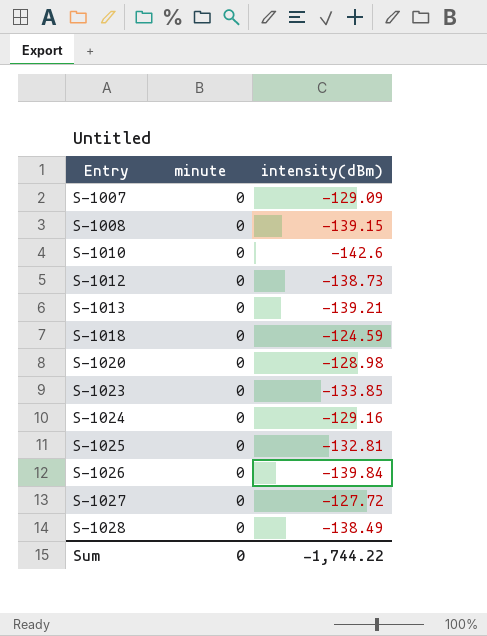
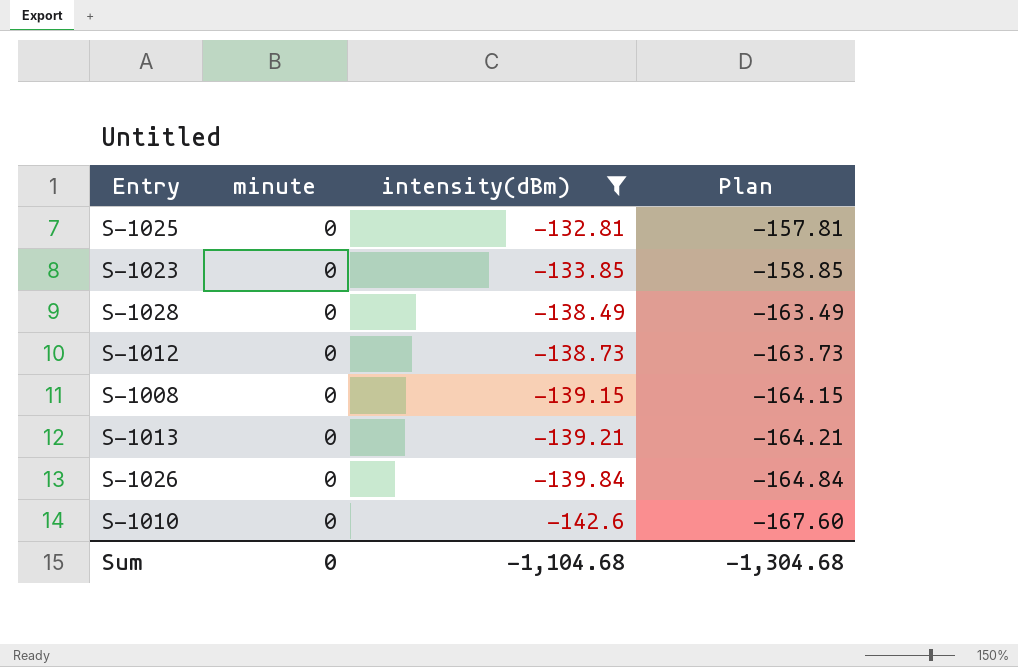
filter: none -> intensity(dBm) <= -132.81
row order: Entry ascending -> intensity(dBm) descending
column Plan | formula: none -> [intensity(dBm)] - 25
Sum | intensity(dBm): -1,744.22 -> -1,104.68

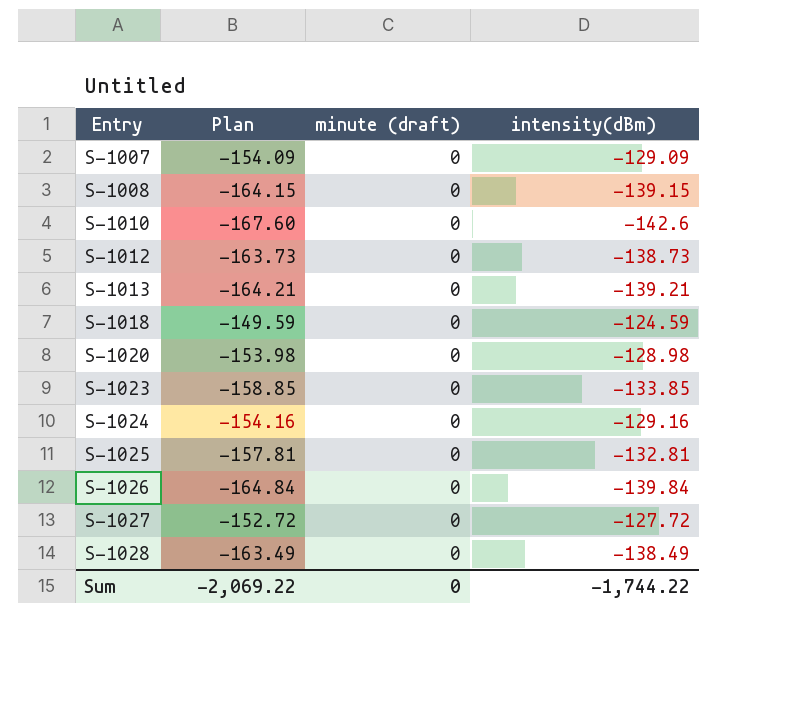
filter: intensity(dBm) <= -132.81 -> none
row order: intensity(dBm) descending -> Entry ascending
column Plan | position: 4 -> 2
column name: minute -> minute (draft)
Sum | Plan: -1,304.68 -> -2,069.22
Sum | intensity(dBm): -1,104.68 -> -1,744.22

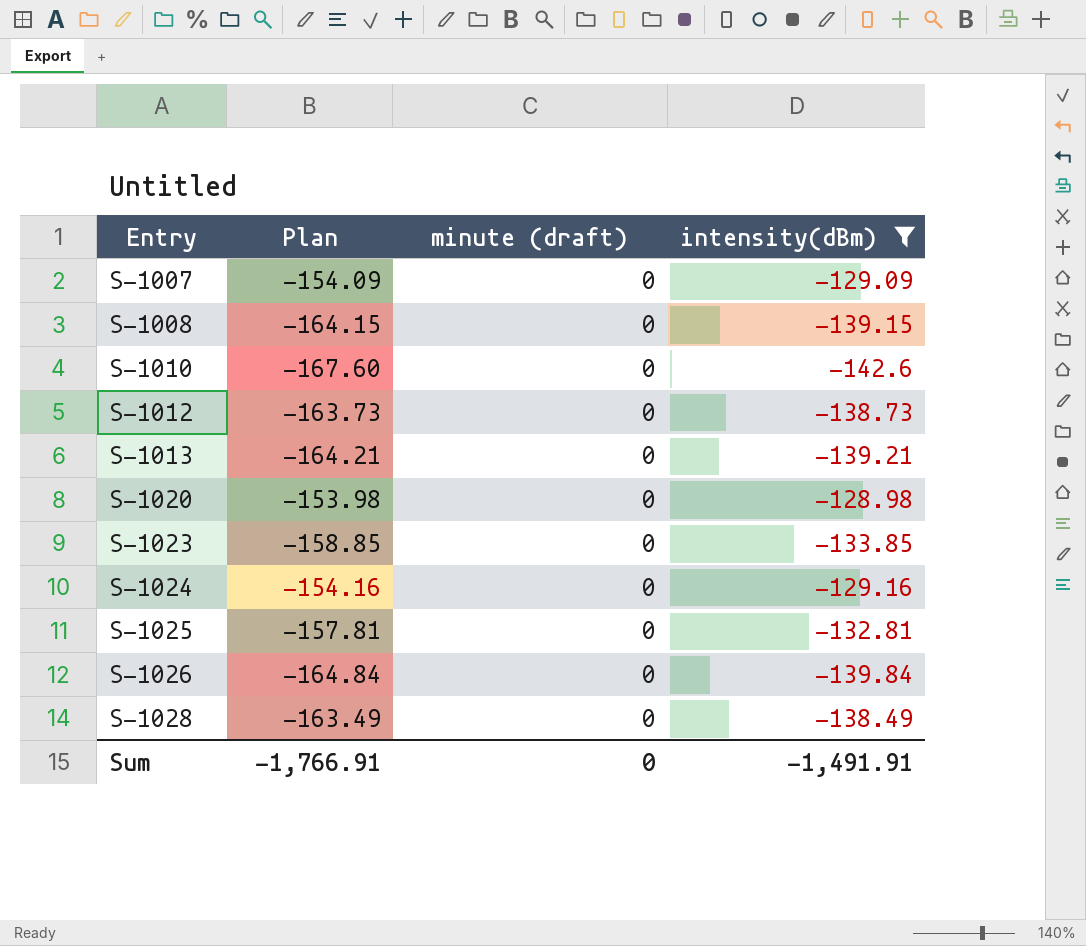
filter: none -> intensity(dBm) <= -128.98
Sum | Plan: -2,069.22 -> -1,766.91
Sum | intensity(dBm): -1,744.22 -> -1,491.91

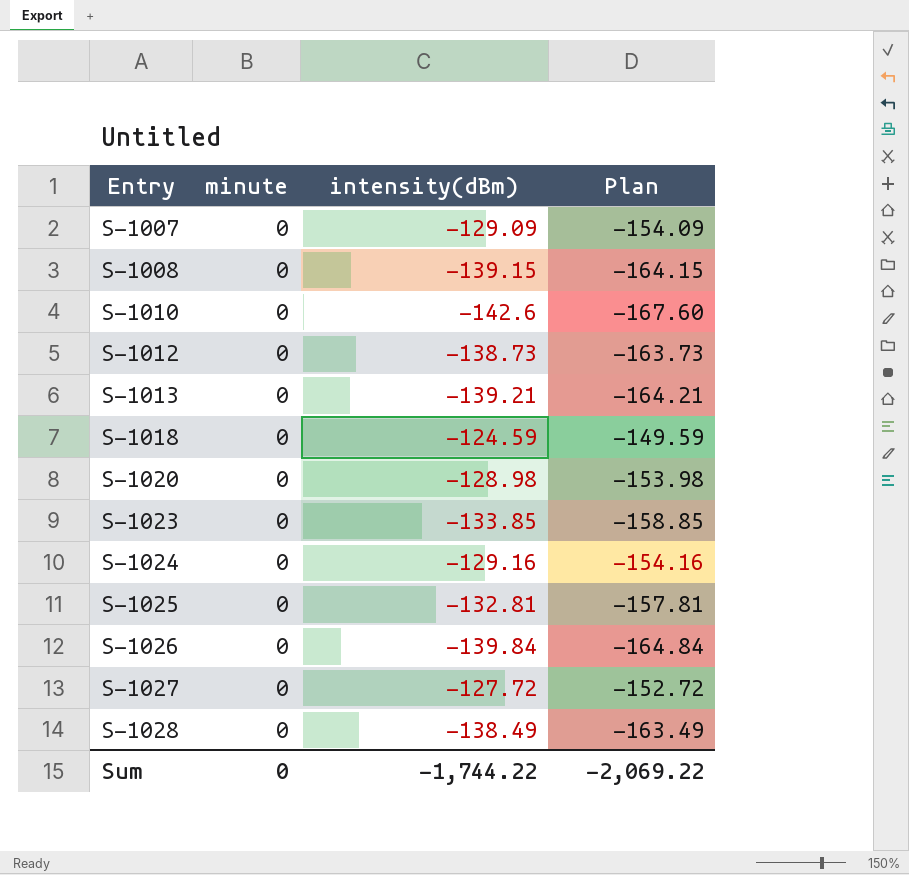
filter: intensity(dBm) <= -128.98 -> none
column name: minute (draft) -> minute
column Plan | position: 2 -> 4
Sum | intensity(dBm): -1,491.91 -> -1,744.22
Sum | Plan: -1,766.91 -> -2,069.22

